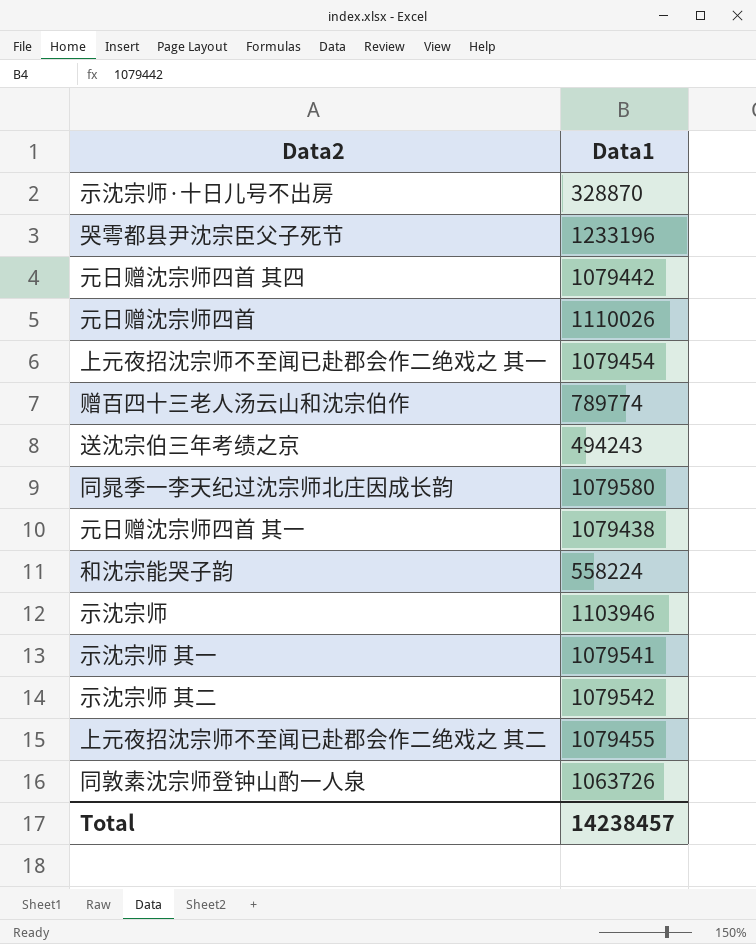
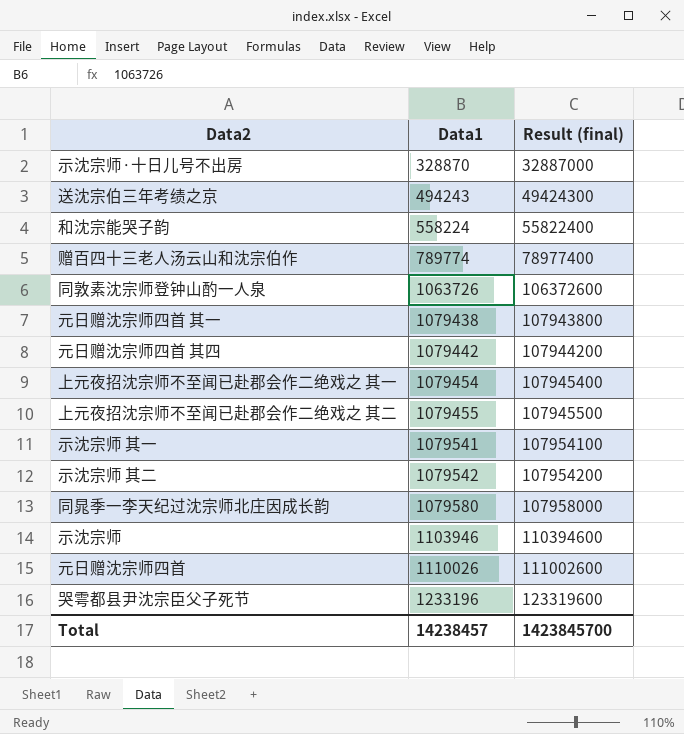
row order: none -> Data1 ascending
column Result (final) | formula: none -> [Data1] * 100

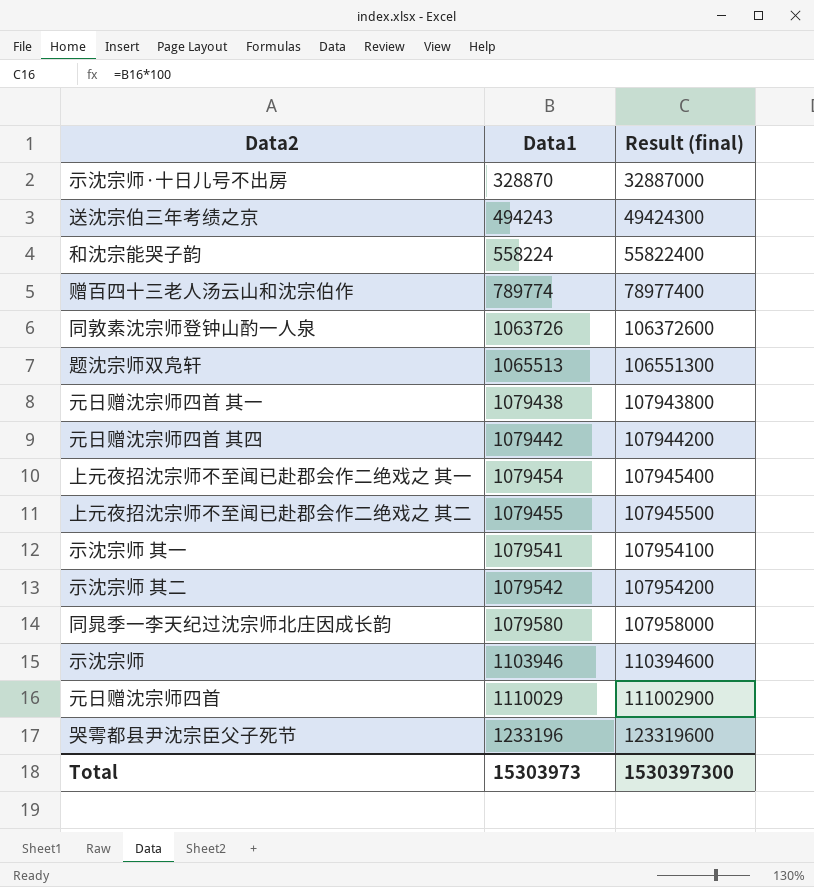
row 题沈宗师双凫轩: none -> 1065513 | 106551300
元日赠沈宗师四首 | Data1: 1110026 -> 1110029
元日赠沈宗师四首 | Result (final): 111002600 -> 111002900
Total | Data1: 14238457 -> 15303973
Total | Result (final): 1423845700 -> 1530397300

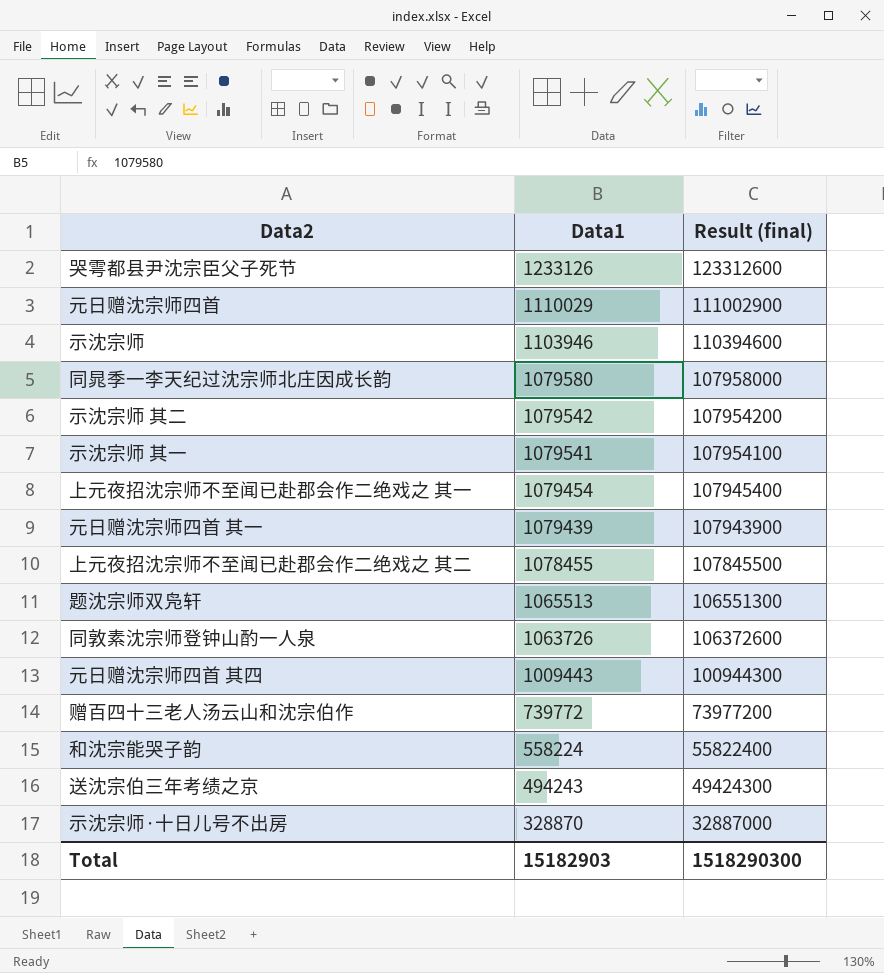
row order: Data1 ascending -> Data1 descending
哭雩都县尹沈宗臣父子死节 | Data1: 1233196 -> 1233126
哭雩都县尹沈宗臣父子死节 | Result (final): 123319600 -> 123312600
元日赠沈宗师四首 其一 | Data1: 1079438 -> 1079439
元日赠沈宗师四首 其一 | Result (final): 107943800 -> 107943900
上元夜招沈宗师不至闻已赴郡会作二绝戏之 其二 | Data1: 1079455 -> 1078455
上元夜招沈宗师不至闻已赴郡会作二绝戏之 其二 | Result (final): 107945500 -> 107845500
元日赠沈宗师四首 其四 | Data1: 1079442 -> 1009443
元日赠沈宗师四首 其四 | Result (final): 107944200 -> 100944300
赠百四十三老人汤云山和沈宗伯作 | Data1: 789774 -> 739772
赠百四十三老人汤云山和沈宗伯作 | Result (final): 78977400 -> 73977200
Total | Data1: 15303973 -> 15182903
Total | Result (final): 1530397300 -> 1518290300

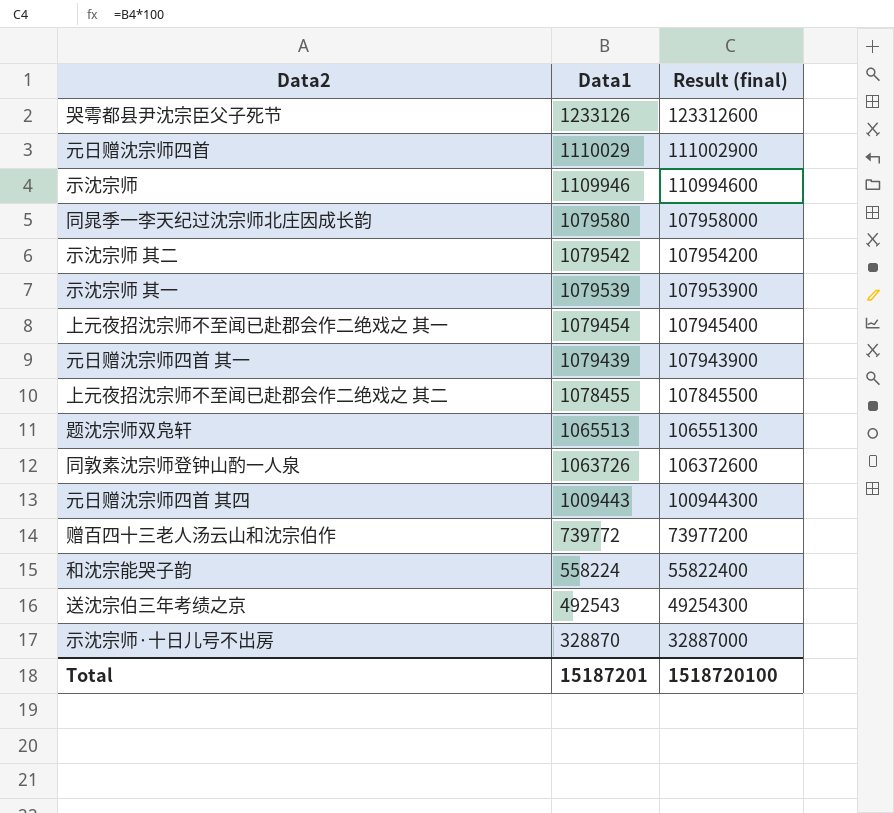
示沈宗师 | Data1: 1103946 -> 1109946
示沈宗师 | Result (final): 110394600 -> 110994600
示沈宗师 其一 | Data1: 1079541 -> 1079539
示沈宗师 其一 | Result (final): 107954100 -> 107953900
送沈宗伯三年考绩之京 | Data1: 494243 -> 492543
送沈宗伯三年考绩之京 | Result (final): 49424300 -> 49254300
Total | Data1: 15182903 -> 15187201
Total | Result (final): 1518290300 -> 1518720100

